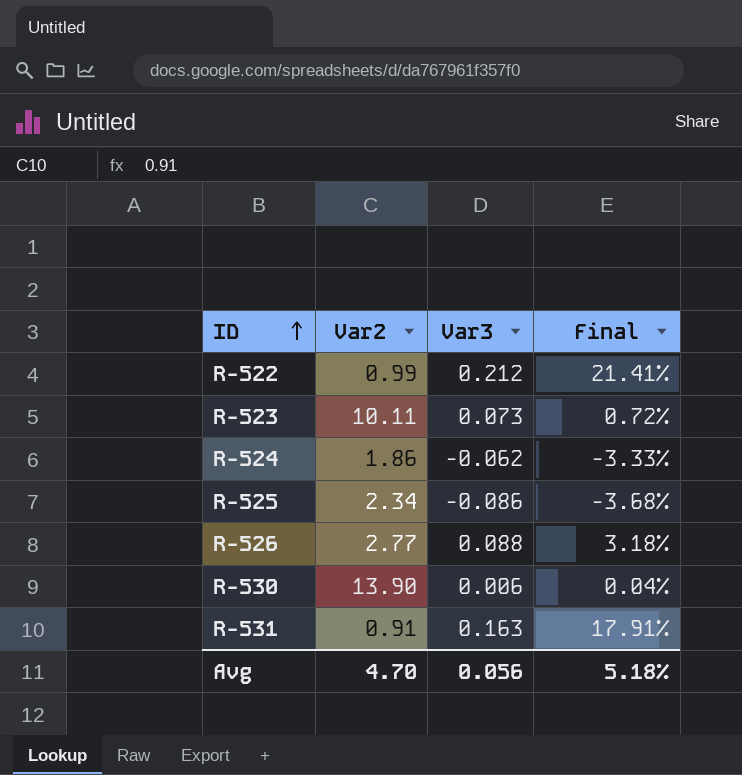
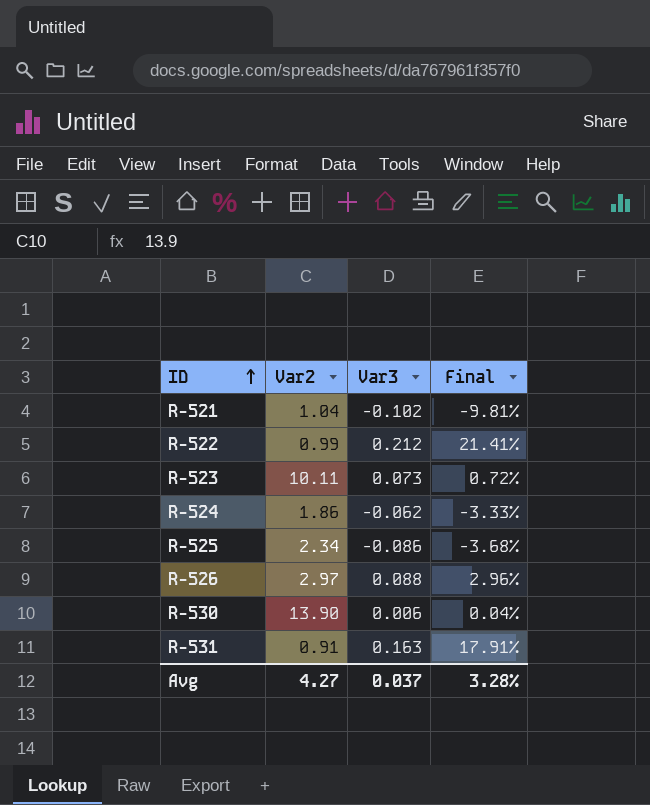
row R-521: none -> 1.04 | -0.102 | -9.81%
R-526 | Var2: 2.77 -> 2.97
R-526 | Final: 3.18% -> 2.96%
Avg | Var2: 4.70 -> 4.27
Avg | Var3: 0.056 -> 0.037
Avg | Final: 5.18% -> 3.28%

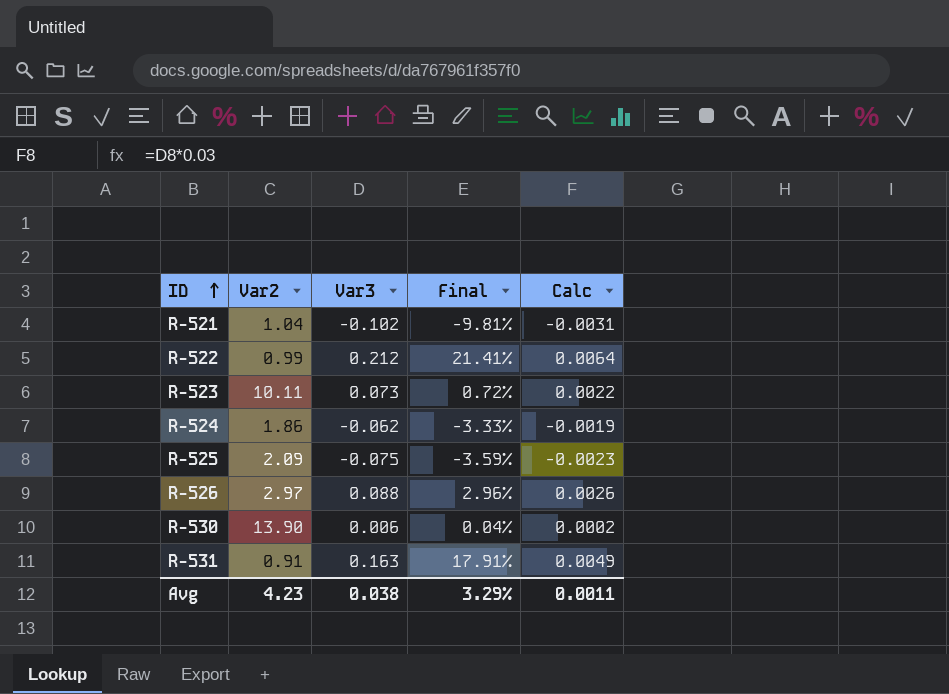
column Calc | formula: none -> [Var3] * 0.03
R-525 | Var2: 2.34 -> 2.09
R-525 | Var3: -0.086 -> -0.075
R-525 | Final: -3.68% -> -3.59%
Avg | Var2: 4.27 -> 4.23
Avg | Var3: 0.037 -> 0.038
Avg | Final: 3.28% -> 3.29%

